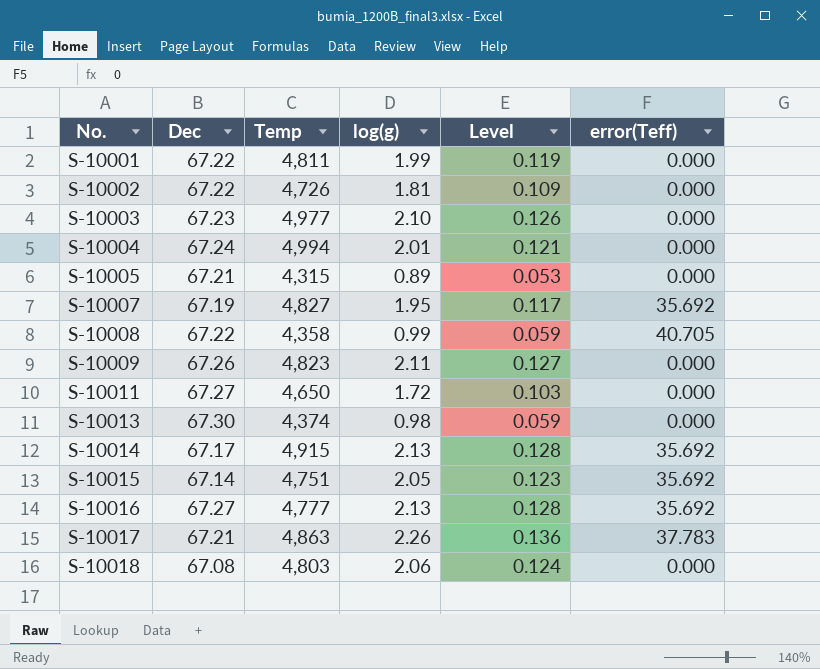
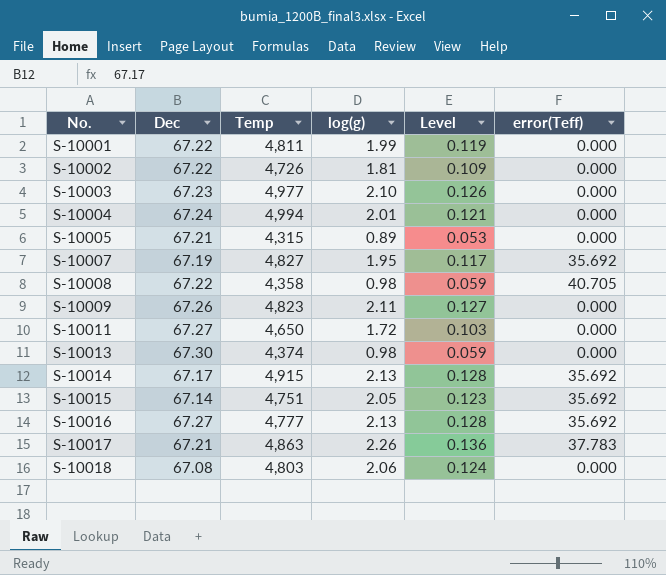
S-10008 | log(g): 0.99 -> 0.98

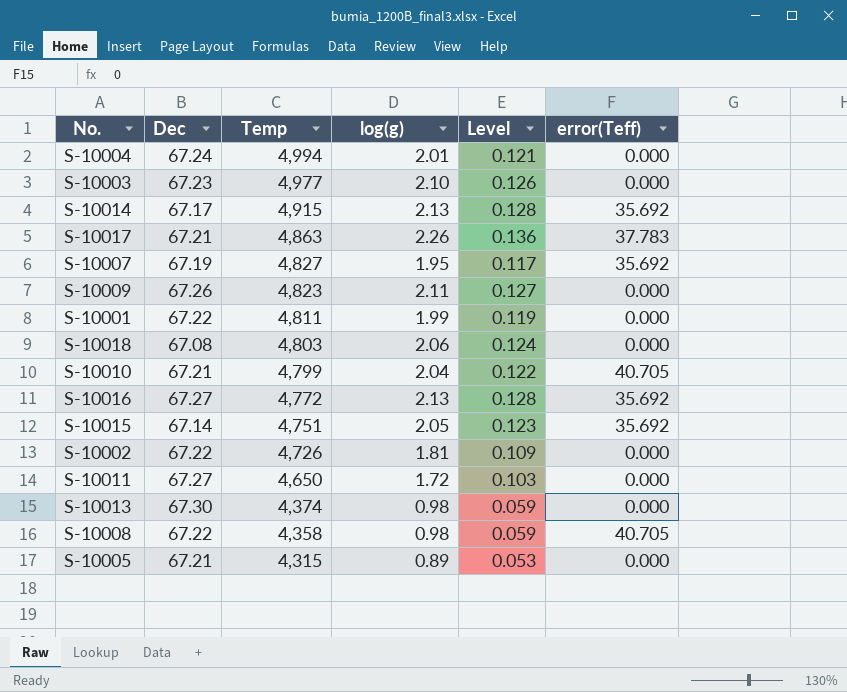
row order: No. ascending -> Temp descending
row S-10010: none -> 67.21 | 4,799 | 2.04 | 0.122 | 40.705
S-10016 | Temp: 4,777 -> 4,772

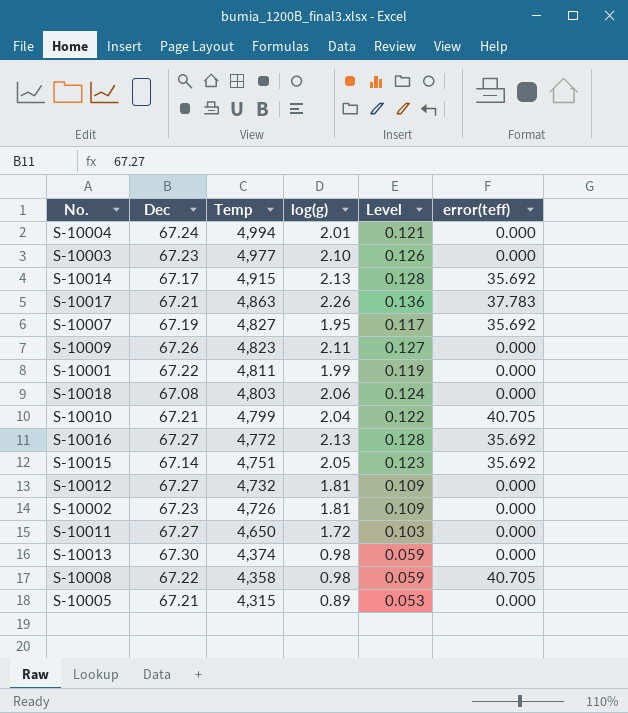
column name: error(Teff) -> error(teff)
row S-10012: none -> 67.27 | 4,732 | 1.81 | 0.109 | 0.000
S-10002 | Dec: 67.22 -> 67.23

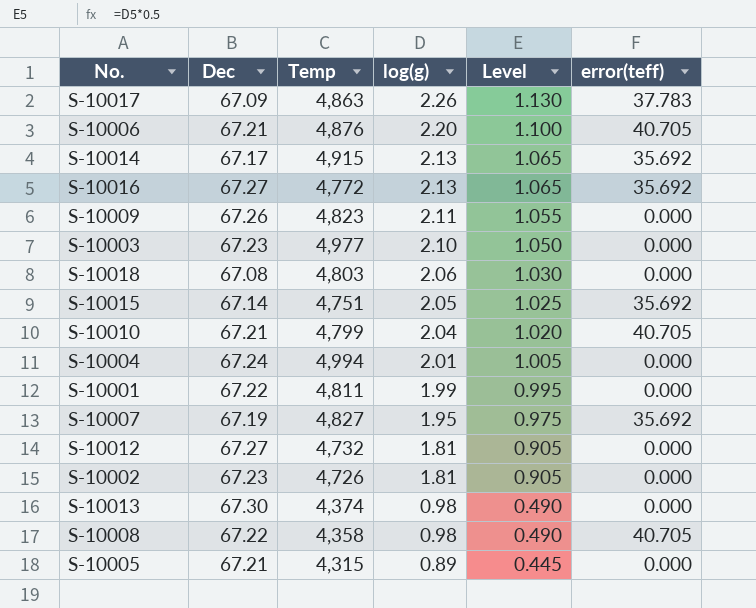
row order: Temp descending -> log(g) descending
column Level | formula: [log(g)] * 0.06 -> [log(g)] * 0.5
row S-10011: 67.27 | 4,650 | 1.72 | 0.103 | 0.000 -> none
S-10017 | Dec: 67.21 -> 67.09
row S-10006: none -> 67.21 | 4,876 | 2.20 | 1.100 | 40.705

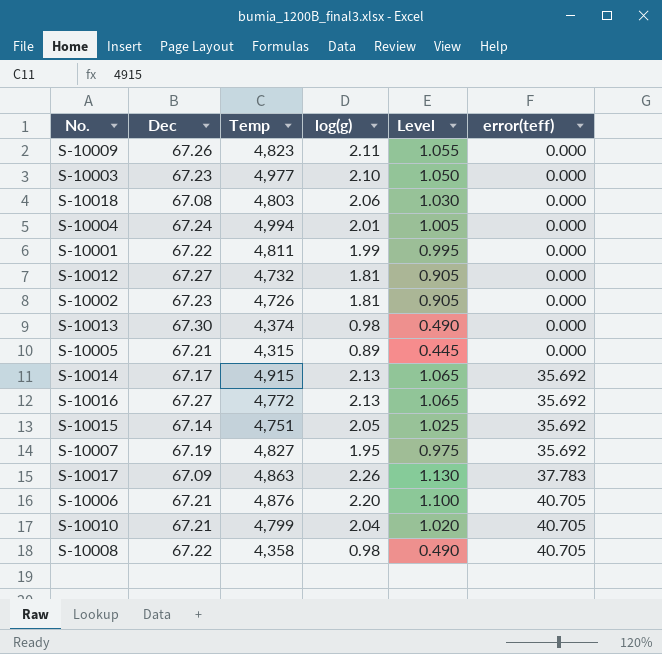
row order: log(g) descending -> error(teff) ascending

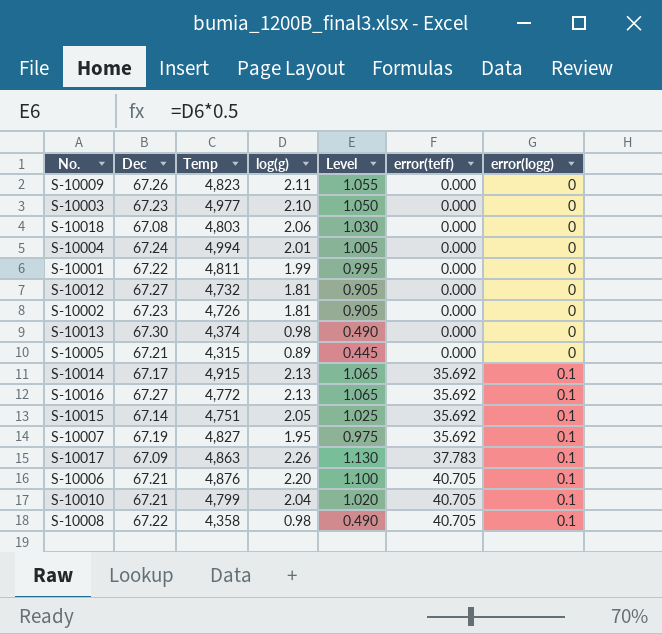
column error(logg) | position: none -> 7

